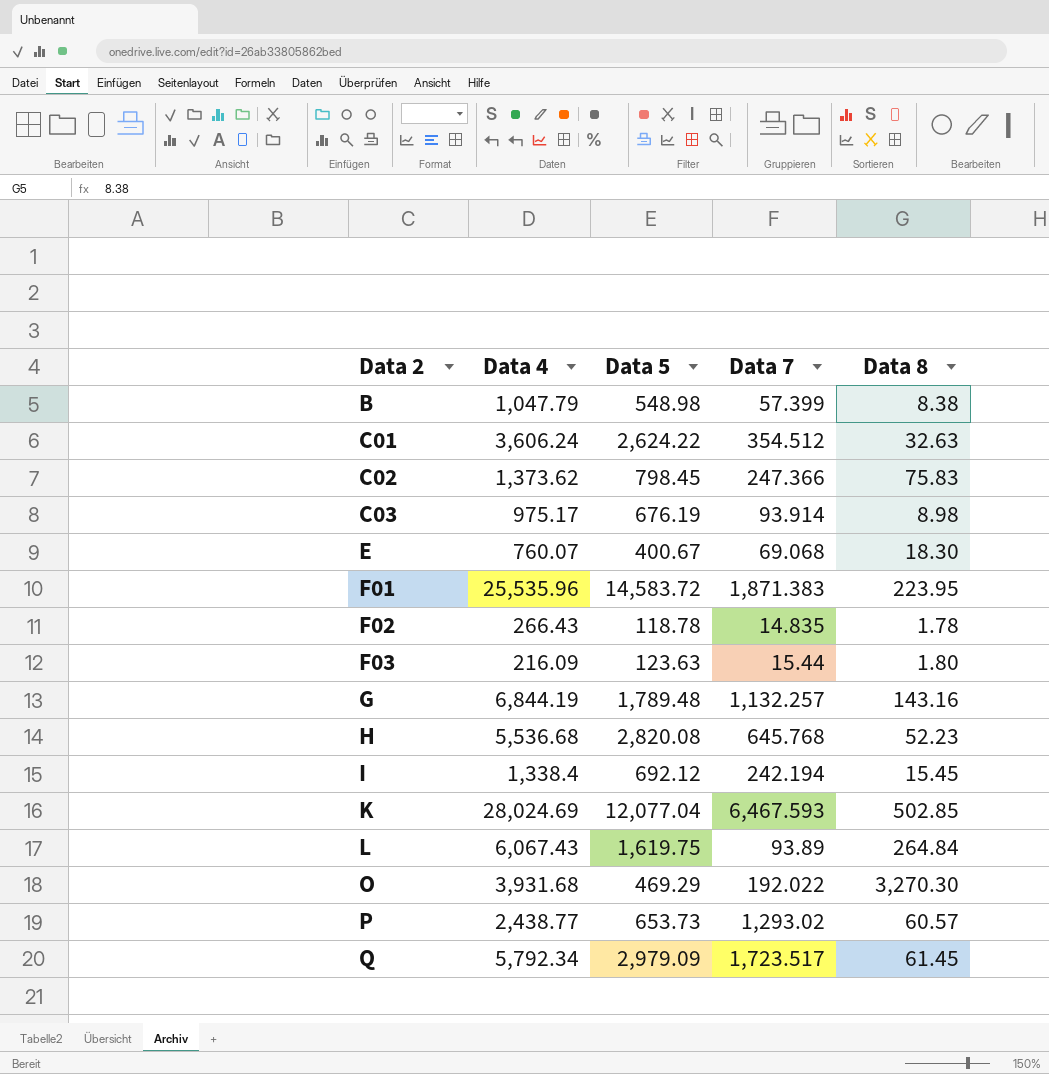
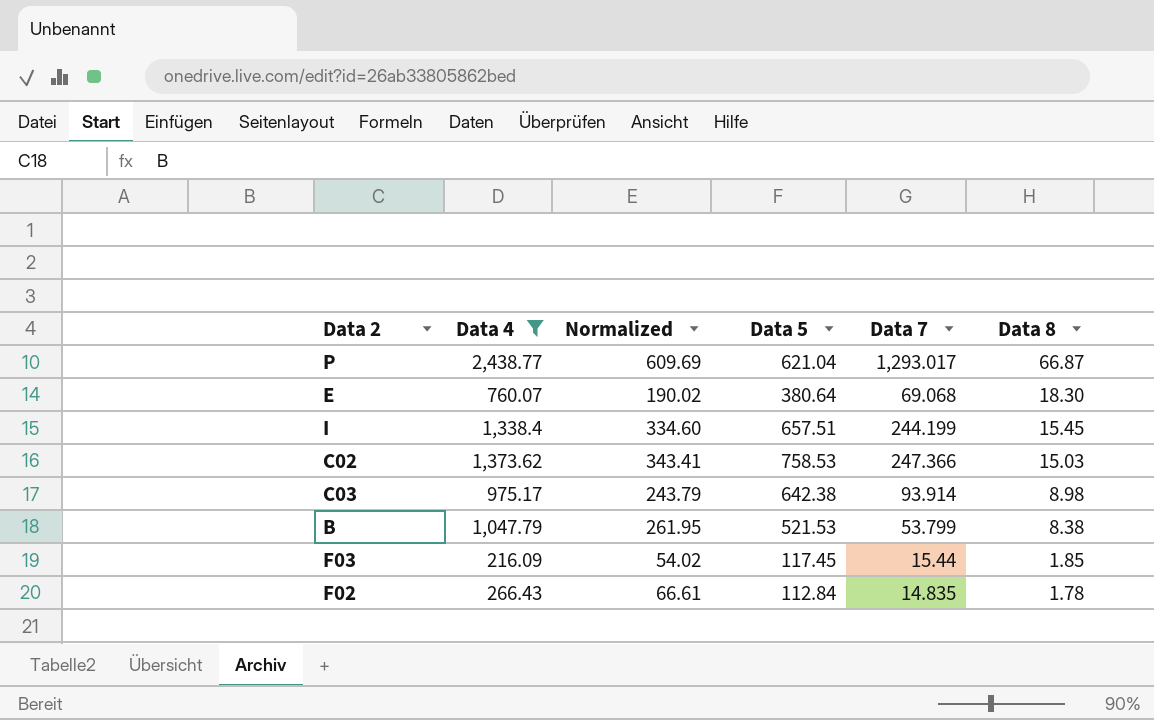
filter: none -> Data 4 <= 2,438.77
row order: Data 2 ascending -> Data 8 descending
column Normalized | formula: none -> [Data 4] * 0.25
P | Data 5: 653.73 -> 621.04
P | Data 7: 1,293.02 -> 1,293.017
P | Data 8: 60.57 -> 66.87
E | Data 5: 400.67 -> 380.64
I | Data 5: 692.12 -> 657.51
I | Data 7: 242.194 -> 244.199
C02 | Data 5: 798.45 -> 758.53
C02 | Data 8: 75.83 -> 15.03
C03 | Data 5: 676.19 -> 642.38
B | Data 5: 548.98 -> 521.53
B | Data 7: 57.399 -> 53.799
F03 | Data 5: 123.63 -> 117.45
F03 | Data 8: 1.80 -> 1.85
F02 | Data 5: 118.78 -> 112.84

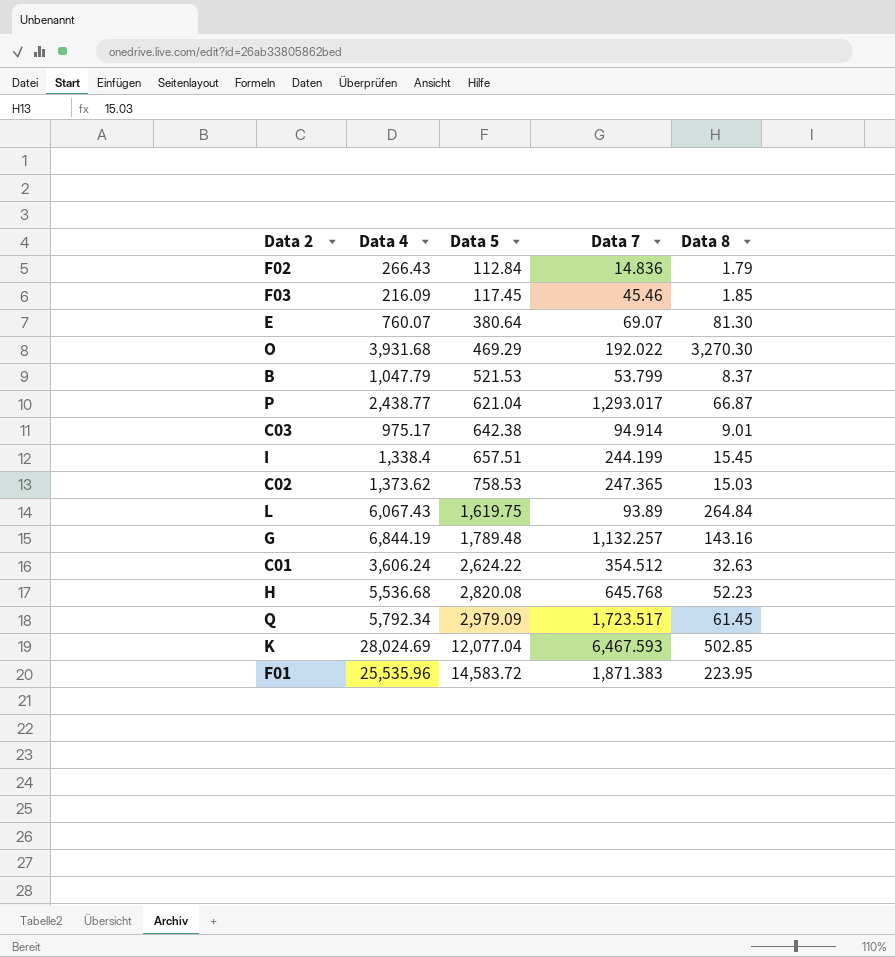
filter: Data 4 <= 2,438.77 -> none
row order: Data 8 descending -> Data 5 ascending
column Normalized | formula: [Data 4] * 0.25 -> none
F02 | Data 7: 14.835 -> 14.836
F02 | Data 8: 1.78 -> 1.79
F03 | Data 7: 15.44 -> 45.46
E | Data 7: 69.068 -> 69.07
E | Data 8: 18.30 -> 81.30
B | Data 8: 8.38 -> 8.37
C03 | Data 7: 93.914 -> 94.914
C03 | Data 8: 8.98 -> 9.01
C02 | Data 7: 247.366 -> 247.365

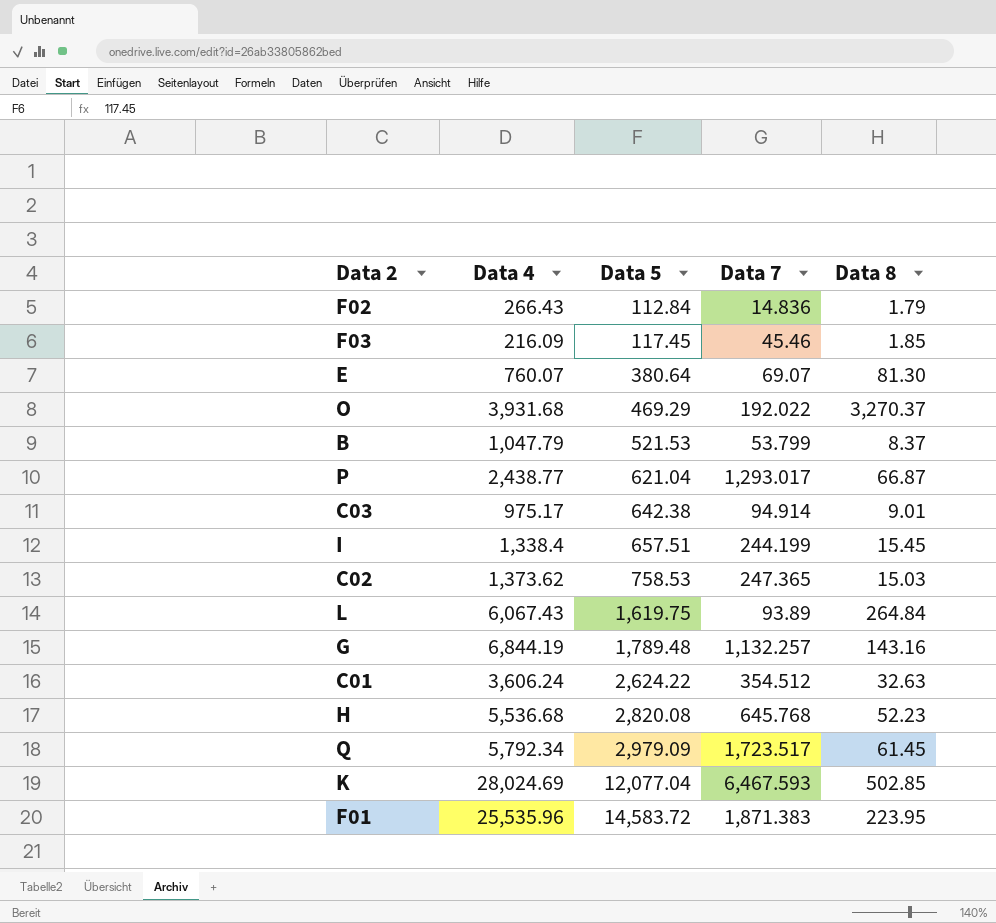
O | Data 8: 3,270.30 -> 3,270.37

